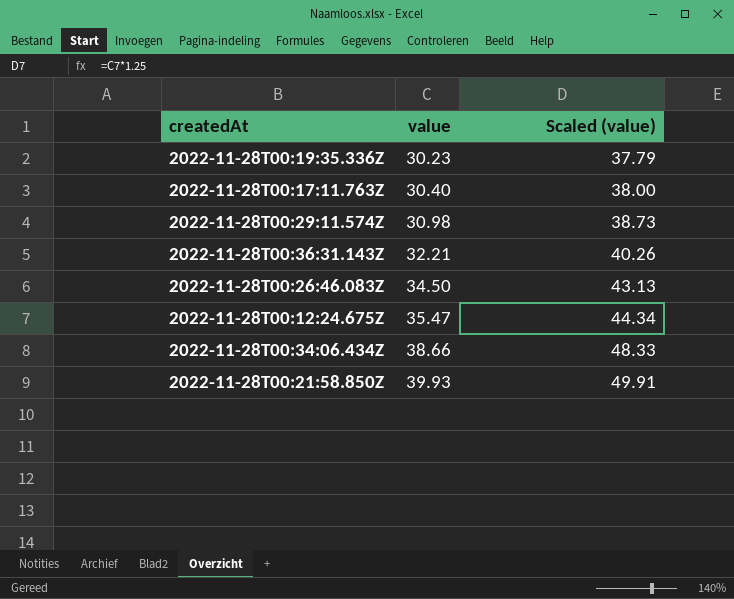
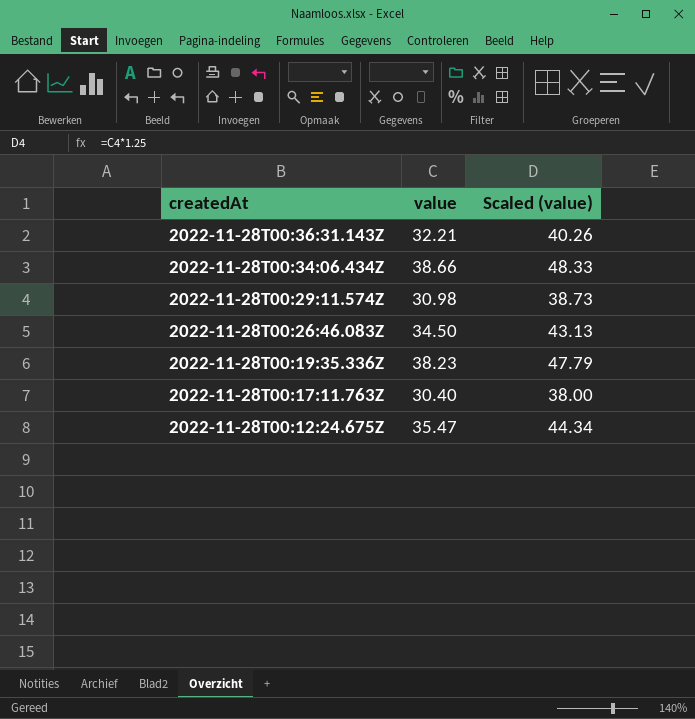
row order: value ascending -> createdAt descending
row 2022-11-28T00:21:58.850Z: 39.93 | 49.91 -> none
2022-11-28T00:19:35.336Z | value: 30.23 -> 38.23
2022-11-28T00:19:35.336Z | Scaled (value): 37.79 -> 47.79

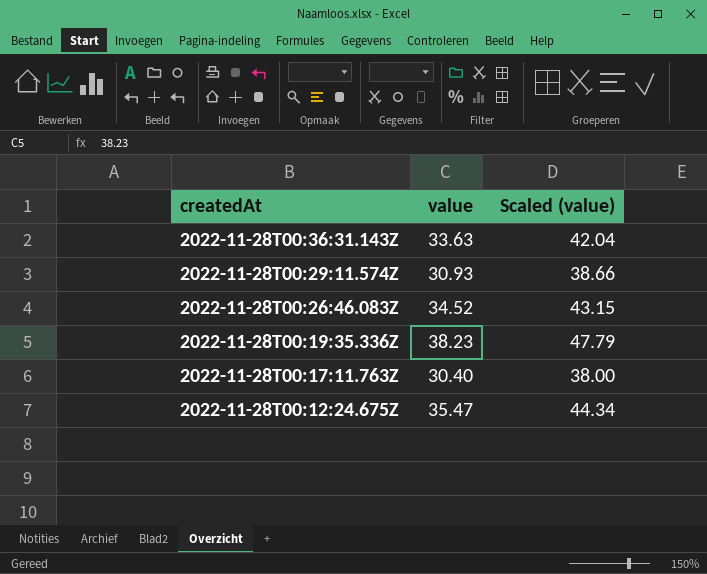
row 2022-11-28T00:34:06.434Z: 38.66 | 48.33 -> none
2022-11-28T00:36:31.143Z | value: 32.21 -> 33.63
2022-11-28T00:36:31.143Z | Scaled (value): 40.26 -> 42.04
2022-11-28T00:29:11.574Z | value: 30.98 -> 30.93
2022-11-28T00:29:11.574Z | Scaled (value): 38.73 -> 38.66
2022-11-28T00:26:46.083Z | value: 34.50 -> 34.52
2022-11-28T00:26:46.083Z | Scaled (value): 43.13 -> 43.15

